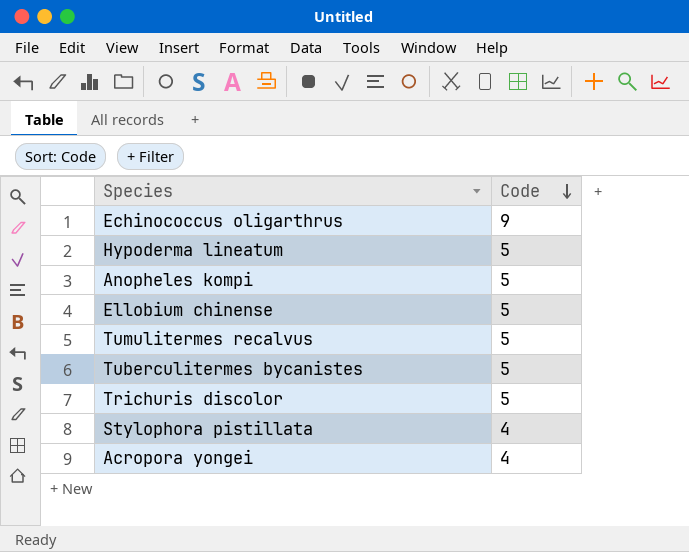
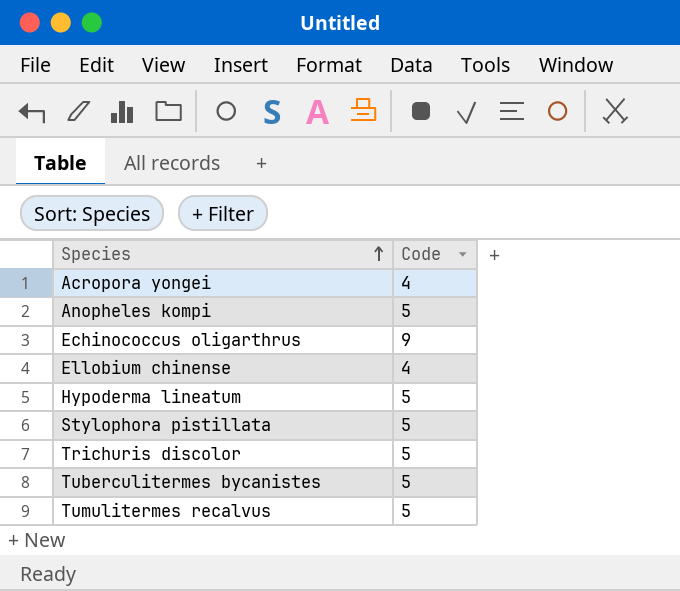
row order: Code descending -> Species ascending
Ellobium chinense | Code: 5 -> 4
Stylophora pistillata | Code: 4 -> 5

